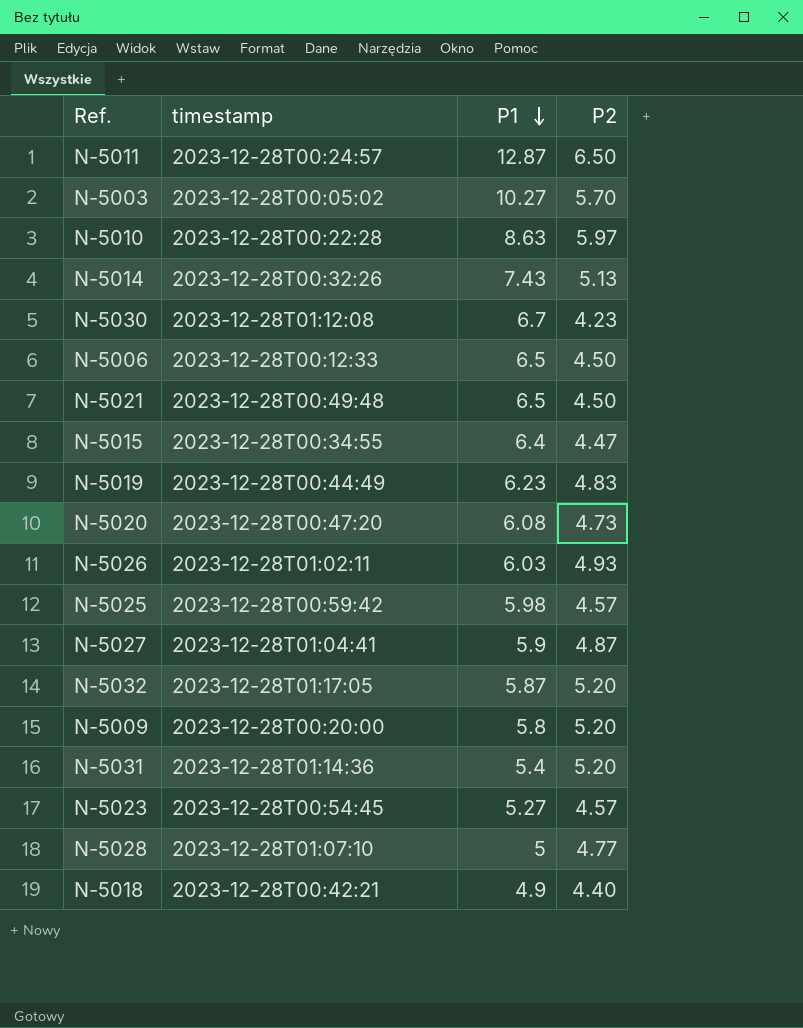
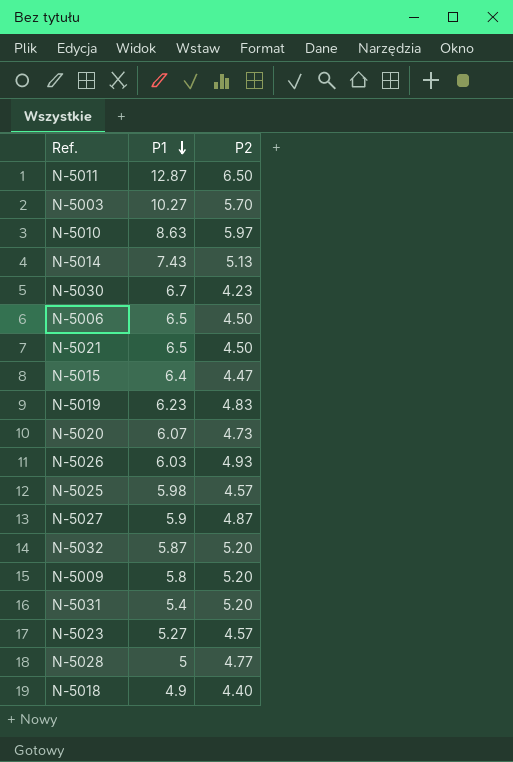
column timestamp | position: 2 -> none
N-5020 | P1: 6.08 -> 6.07

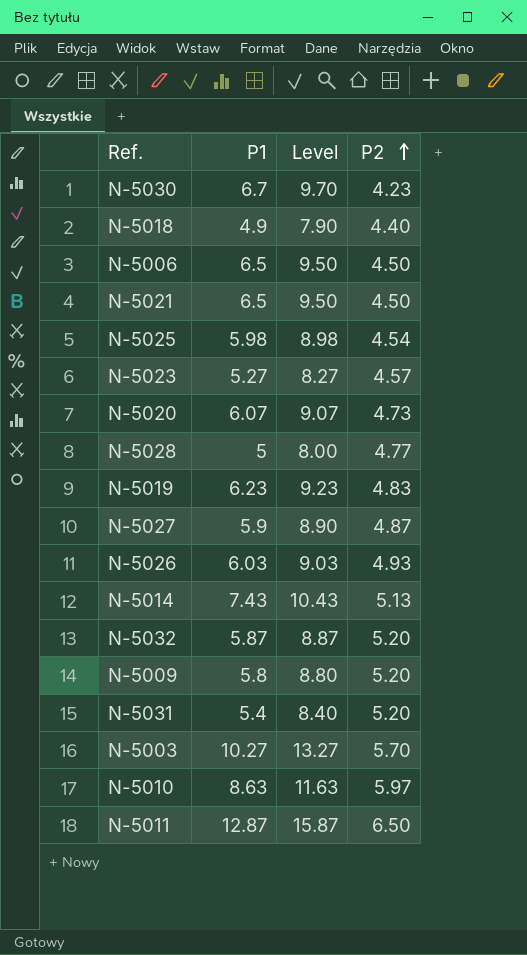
row order: P1 descending -> P2 ascending
column Level | formula: none -> [P1] + 3
row N-5015: 6.4 | 4.47 -> none
N-5025 | P2: 4.57 -> 4.54

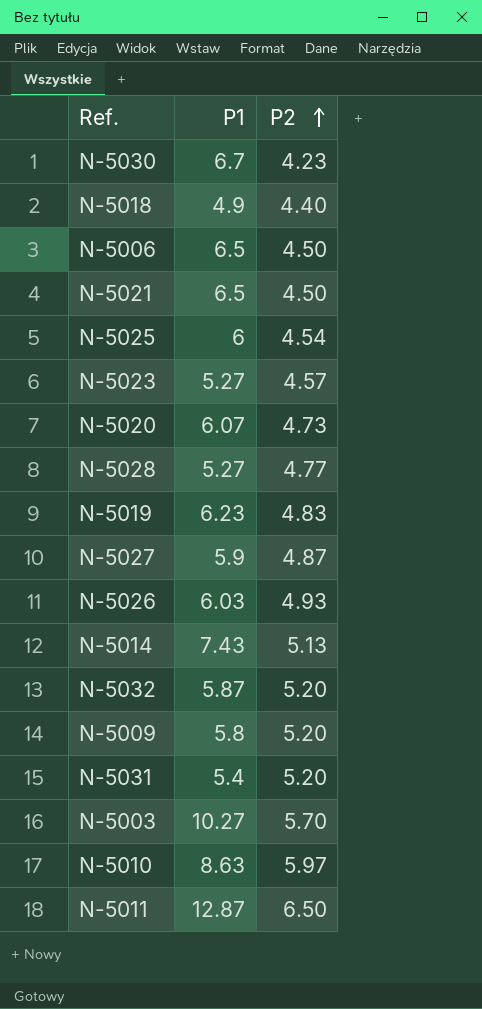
column Level | formula: [P1] + 3 -> none
N-5025 | P1: 5.98 -> 6
N-5028 | P1: 5 -> 5.27

